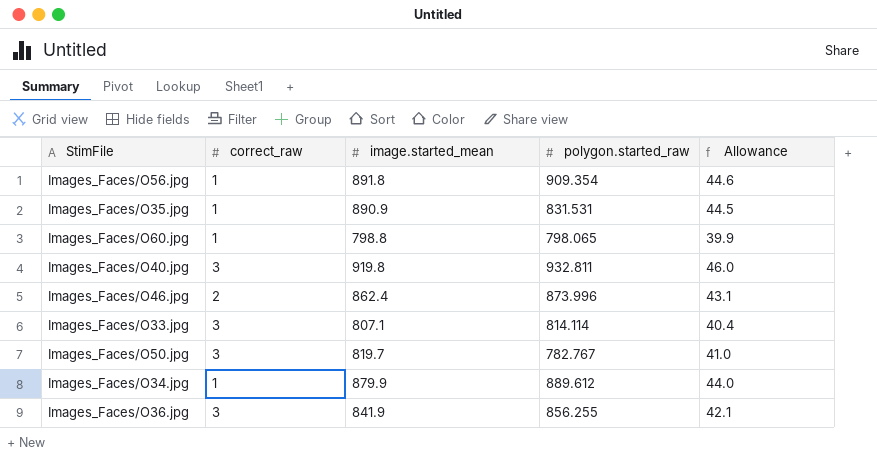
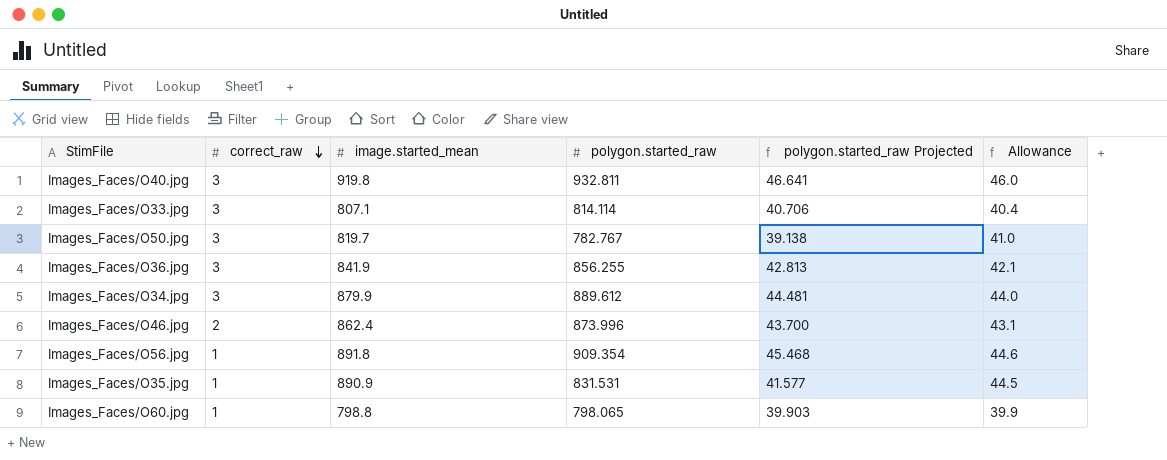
row order: none -> correct_raw descending
column polygon.started_raw Projected | formula: none -> [polygon.started_raw] * 0.05
Images_Faces/O34.jpg | correct_raw: 1 -> 3

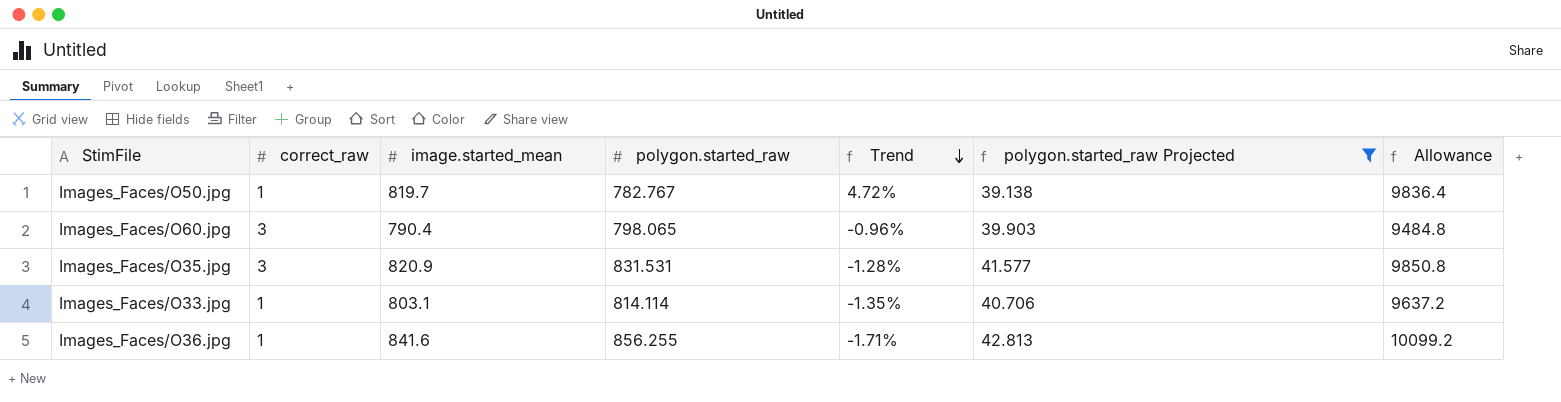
filter: none -> polygon.started_raw Projected <= 42.813
row order: correct_raw descending -> Trend descending
column Trend | formula: none -> ([image.started_mean] - [polygon.started_raw]) / [polygon.started_raw]
column Allowance | formula: [image.started_mean] * 0.05 -> [image.started_mean] * 12
Images_Faces/O50.jpg | correct_raw: 3 -> 1
Images_Faces/O60.jpg | correct_raw: 1 -> 3
Images_Faces/O60.jpg | image.started_mean: 798.8 -> 790.4
Images_Faces/O35.jpg | correct_raw: 1 -> 3
Images_Faces/O35.jpg | image.started_mean: 890.9 -> 820.9
Images_Faces/O33.jpg | correct_raw: 3 -> 1
Images_Faces/O33.jpg | image.started_mean: 807.1 -> 803.1
Images_Faces/O36.jpg | correct_raw: 3 -> 1
Images_Faces/O36.jpg | image.started_mean: 841.9 -> 841.6

